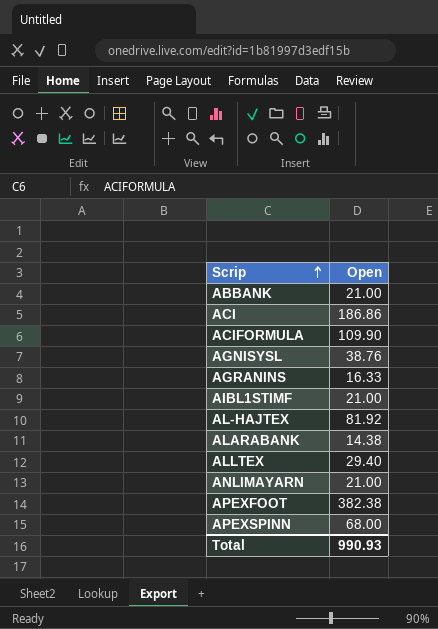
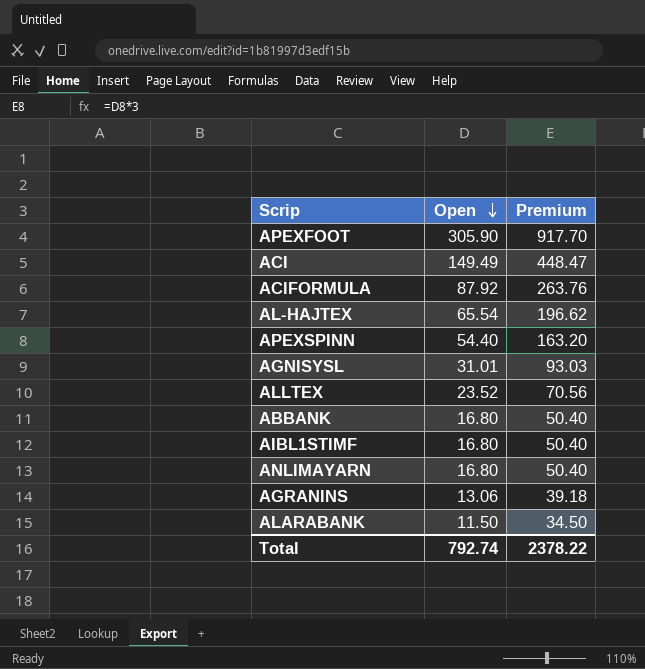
row order: Scrip ascending -> Open descending
column Premium | formula: none -> [Open] * 3
APEXFOOT | Open: 382.38 -> 305.90
ACI | Open: 186.86 -> 149.49
ACIFORMULA | Open: 109.90 -> 87.92
AL-HAJTEX | Open: 81.92 -> 65.54
APEXSPINN | Open: 68.00 -> 54.40
AGNISYSL | Open: 38.76 -> 31.01
ALLTEX | Open: 29.40 -> 23.52
ABBANK | Open: 21.00 -> 16.80
AIBL1STIMF | Open: 21.00 -> 16.80
ANLIMAYARN | Open: 21.00 -> 16.80
AGRANINS | Open: 16.33 -> 13.06
ALARABANK | Open: 14.38 -> 11.50
Total | Open: 990.93 -> 792.74

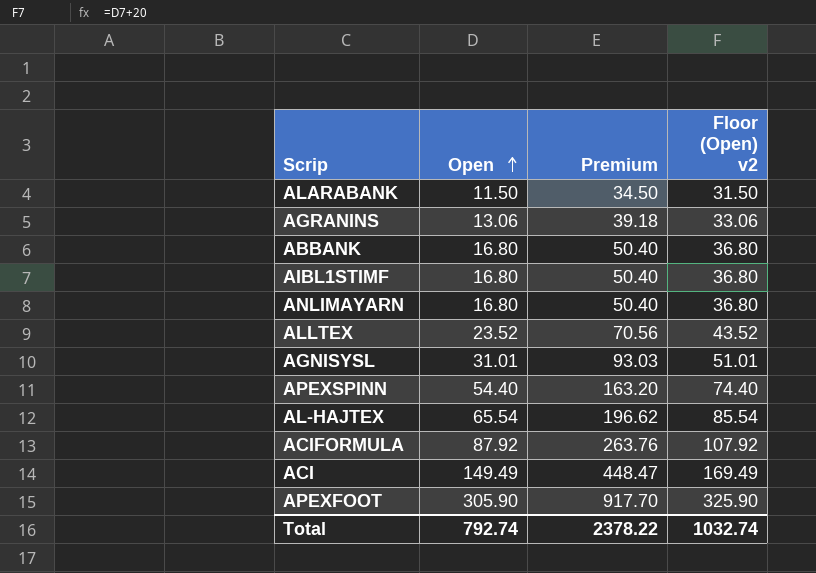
row order: Open descending -> Open ascending
column Floor (Open) v2 | formula: none -> [Open] + 20

